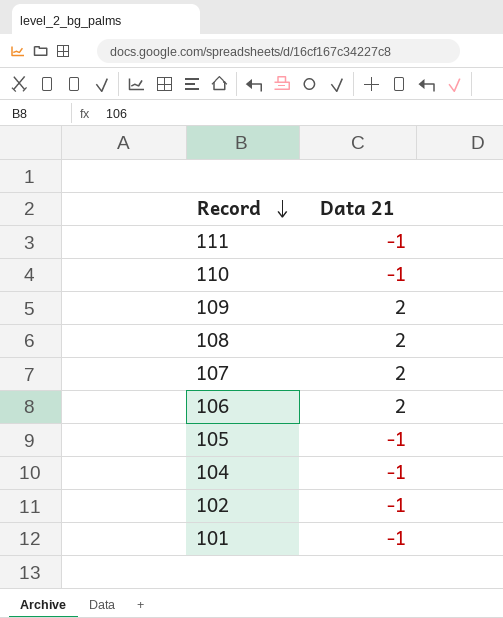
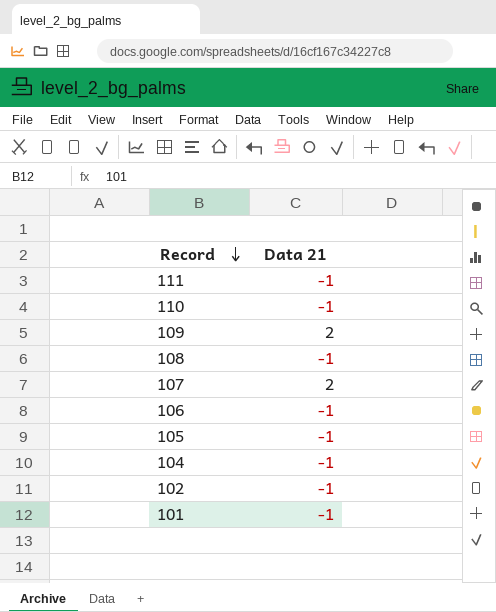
108 | Data 21: 2 -> -1
106 | Data 21: 2 -> -1

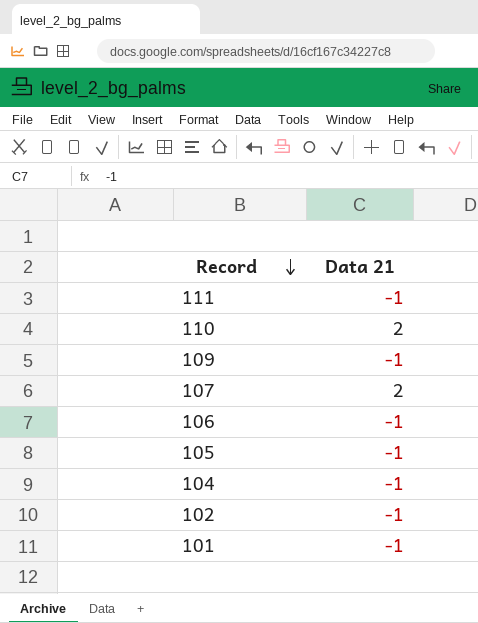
row 108: -1 -> none
110 | Data 21: -1 -> 2
109 | Data 21: 2 -> -1

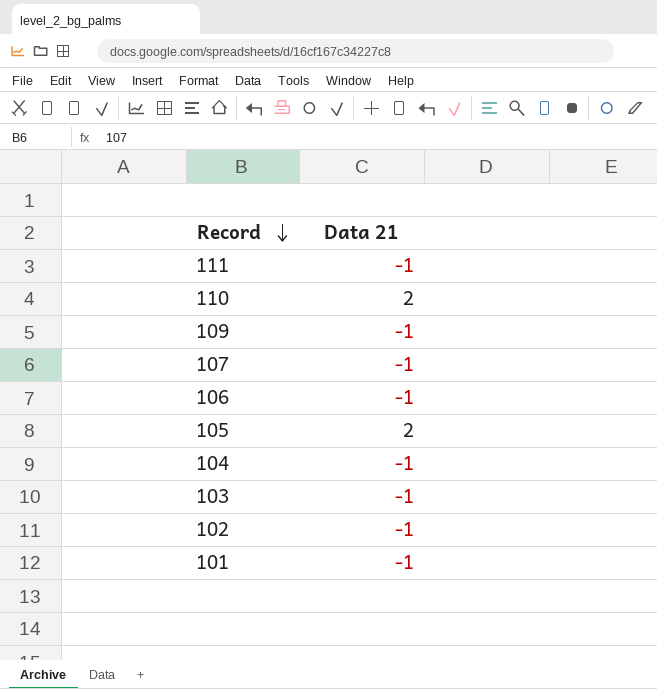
107 | Data 21: 2 -> -1
105 | Data 21: -1 -> 2
row 103: none -> -1

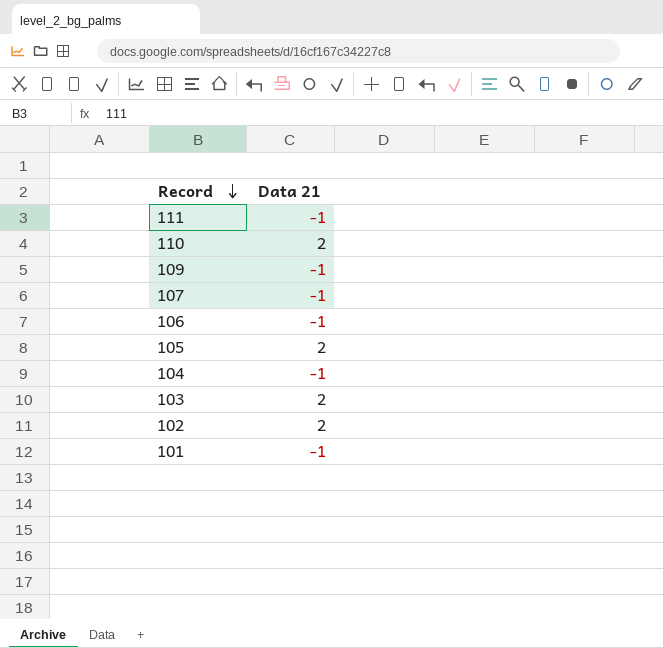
103 | Data 21: -1 -> 2
102 | Data 21: -1 -> 2

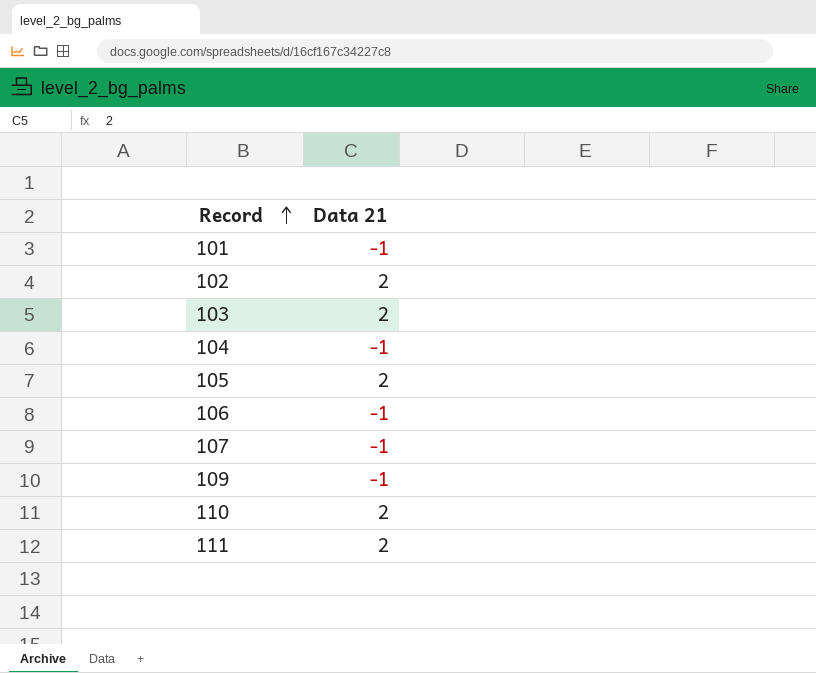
row order: Record descending -> Record ascending
111 | Data 21: -1 -> 2

